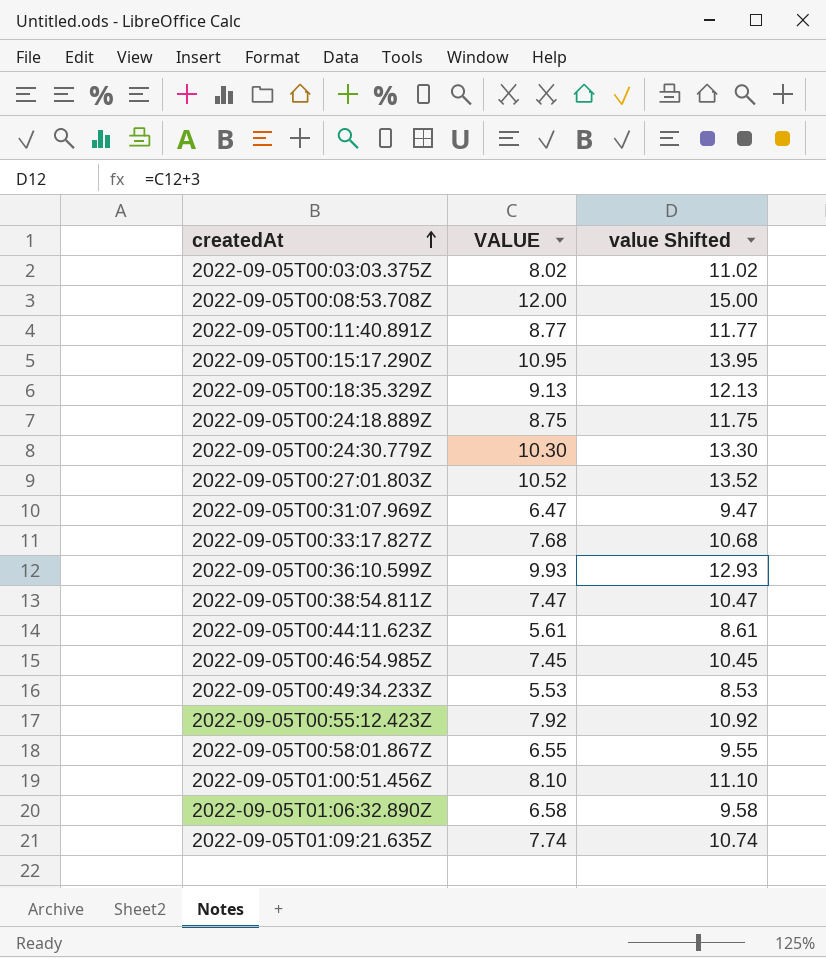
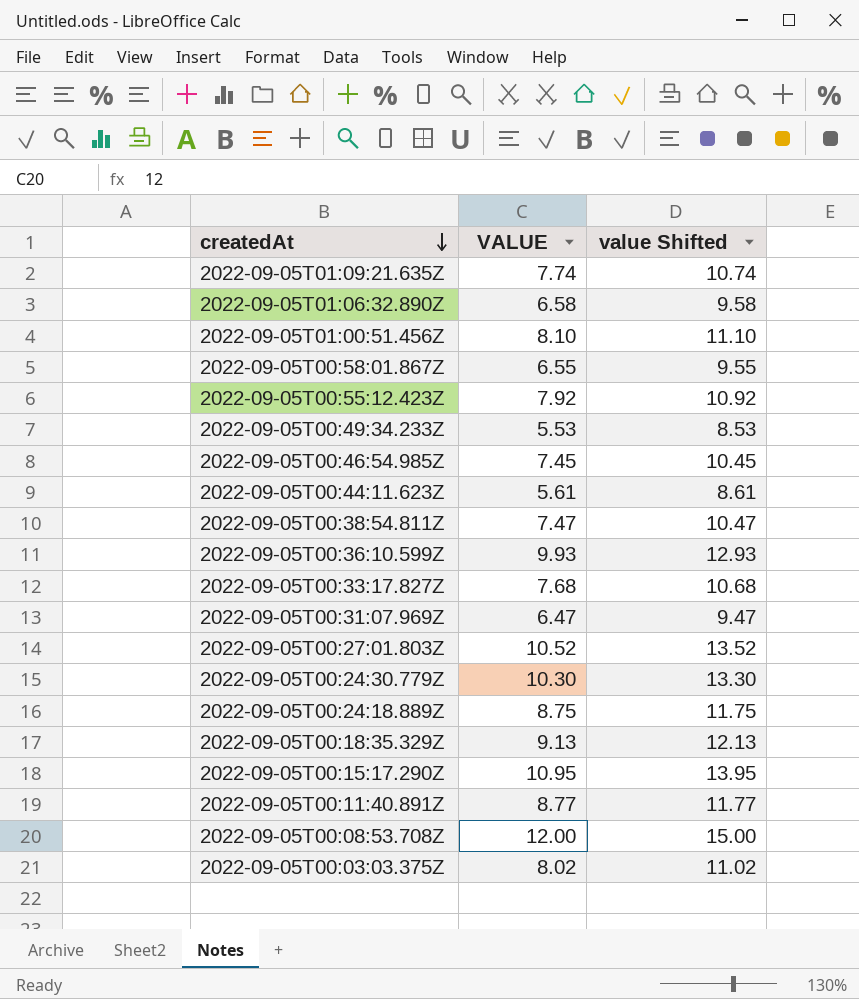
row order: createdAt ascending -> createdAt descending

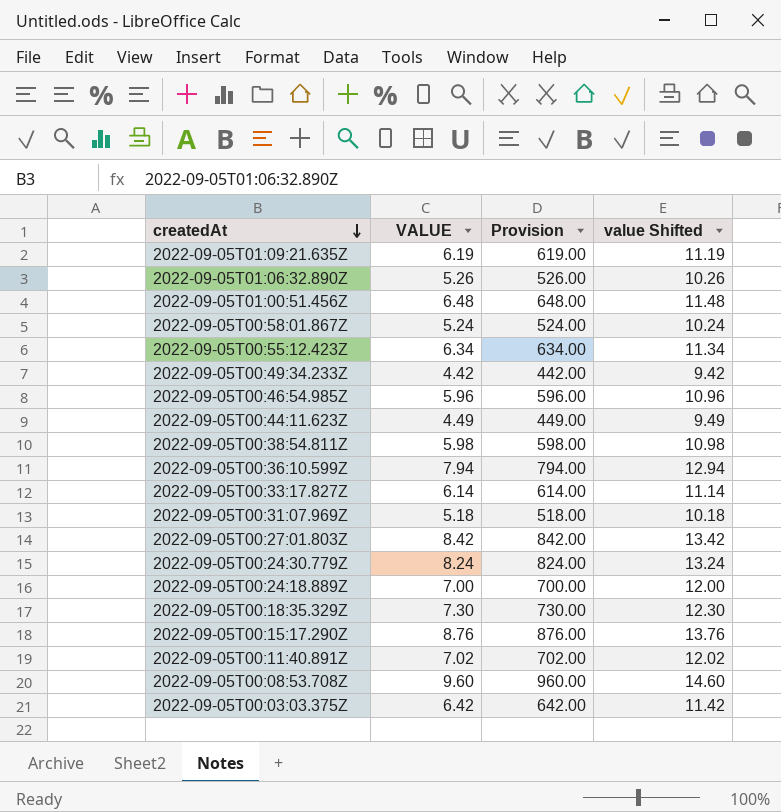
column Provision | formula: none -> [VALUE] * 100
column value Shifted | formula: [VALUE] + 3 -> [VALUE] + 5
2022-09-05T01:09:21.635Z | VALUE: 7.74 -> 6.19
2022-09-05T01:06:32.890Z | VALUE: 6.58 -> 5.26
2022-09-05T01:00:51.456Z | VALUE: 8.10 -> 6.48
2022-09-05T00:58:01.867Z | VALUE: 6.55 -> 5.24
2022-09-05T00:55:12.423Z | VALUE: 7.92 -> 6.34
2022-09-05T00:49:34.233Z | VALUE: 5.53 -> 4.42
2022-09-05T00:46:54.985Z | VALUE: 7.45 -> 5.96
2022-09-05T00:44:11.623Z | VALUE: 5.61 -> 4.49
2022-09-05T00:38:54.811Z | VALUE: 7.47 -> 5.98
2022-09-05T00:36:10.599Z | VALUE: 9.93 -> 7.94
2022-09-05T00:33:17.827Z | VALUE: 7.68 -> 6.14
2022-09-05T00:31:07.969Z | VALUE: 6.47 -> 5.18
2022-09-05T00:27:01.803Z | VALUE: 10.52 -> 8.42
2022-09-05T00:24:30.779Z | VALUE: 10.30 -> 8.24
2022-09-05T00:24:18.889Z | VALUE: 8.75 -> 7.00
2022-09-05T00:18:35.329Z | VALUE: 9.13 -> 7.30
2022-09-05T00:15:17.290Z | VALUE: 10.95 -> 8.76
2022-09-05T00:11:40.891Z | VALUE: 8.77 -> 7.02
2022-09-05T00:08:53.708Z | VALUE: 12.00 -> 9.60
2022-09-05T00:03:03.375Z | VALUE: 8.02 -> 6.42

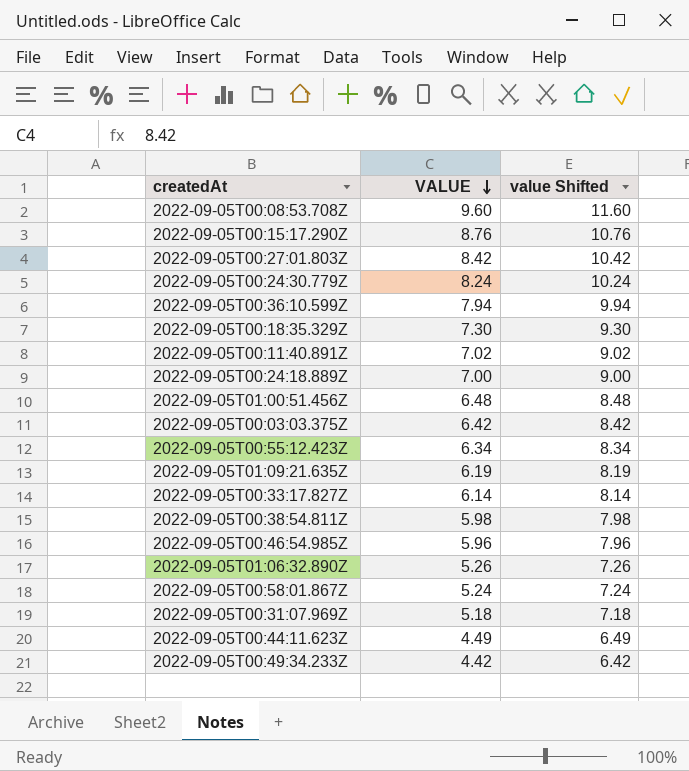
row order: createdAt descending -> VALUE descending
column Provision | formula: [VALUE] * 100 -> none
column value Shifted | formula: [VALUE] + 5 -> [VALUE] + 2

